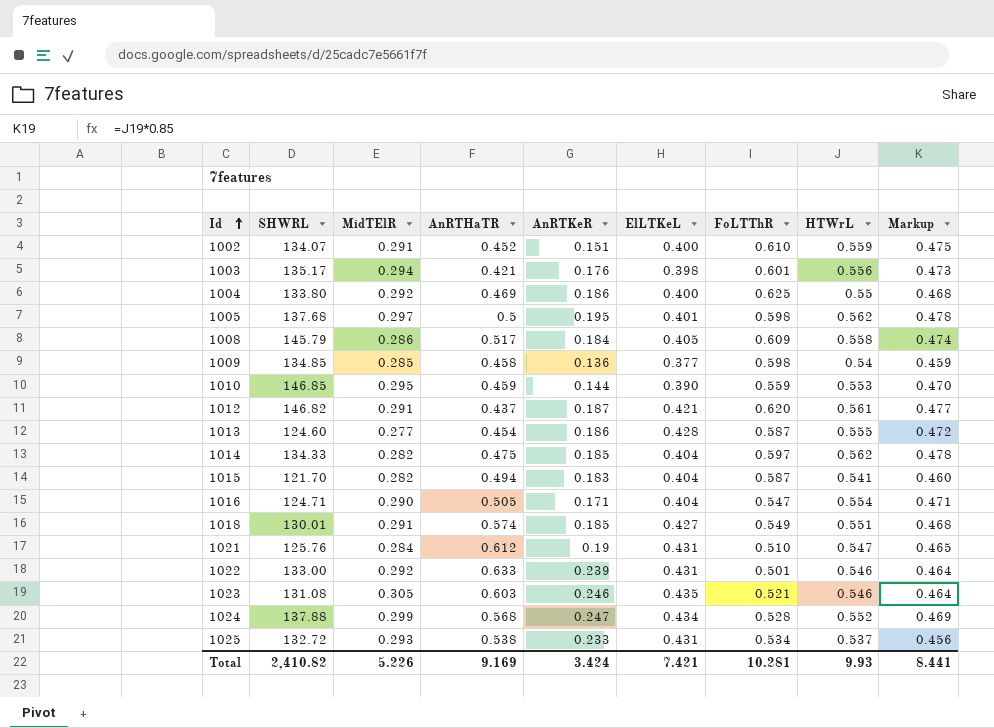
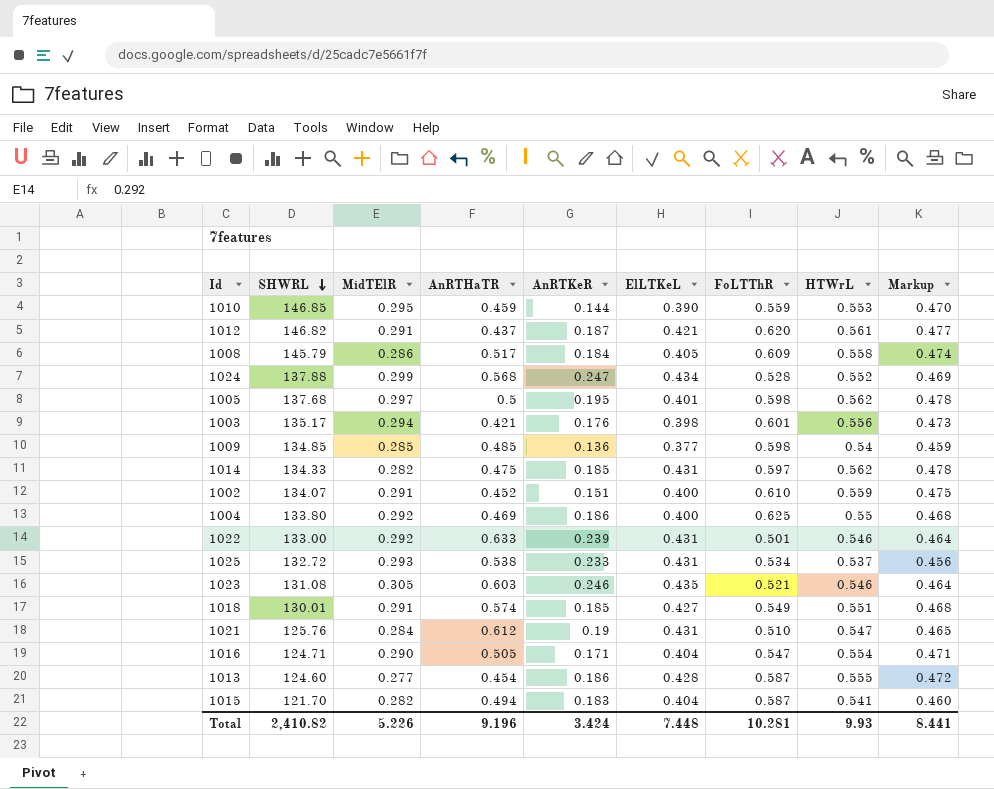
row order: Id ascending -> SHWRL descending
1009 | AnRTHaTR: 0.458 -> 0.485
1014 | ElLTKeL: 0.404 -> 0.431
Total | AnRTHaTR: 9.169 -> 9.196
Total | ElLTKeL: 7.421 -> 7.448

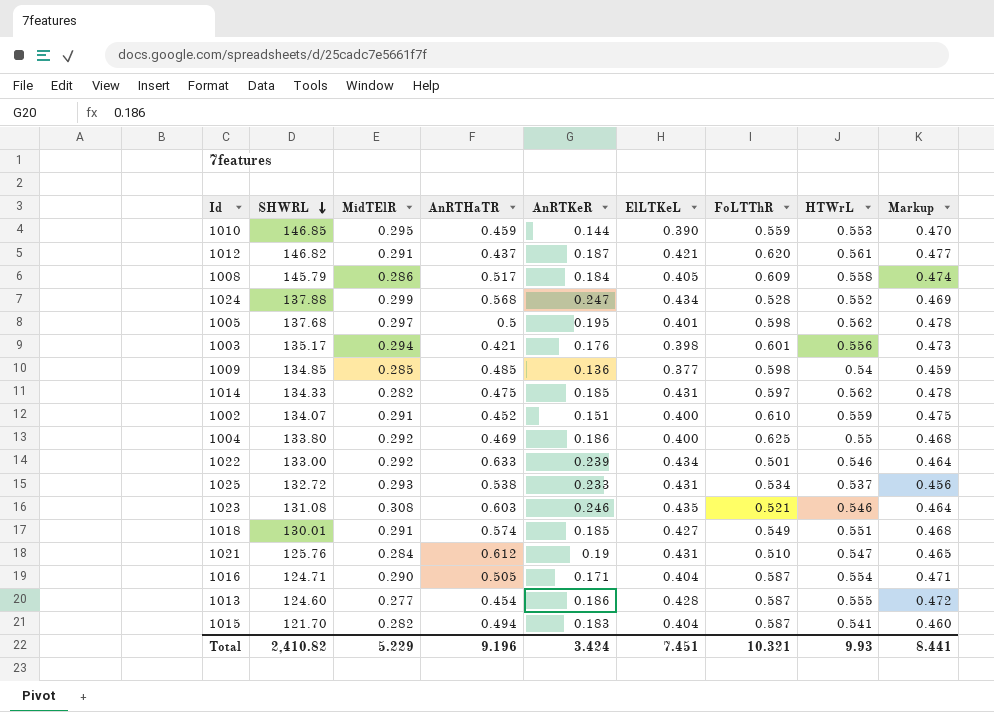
1022 | ElLTKeL: 0.431 -> 0.434
1023 | MidTElR: 0.305 -> 0.308
1016 | FoLTThR: 0.547 -> 0.587
Total | MidTElR: 5.226 -> 5.229
Total | ElLTKeL: 7.448 -> 7.451
Total | FoLTThR: 10.281 -> 10.321

